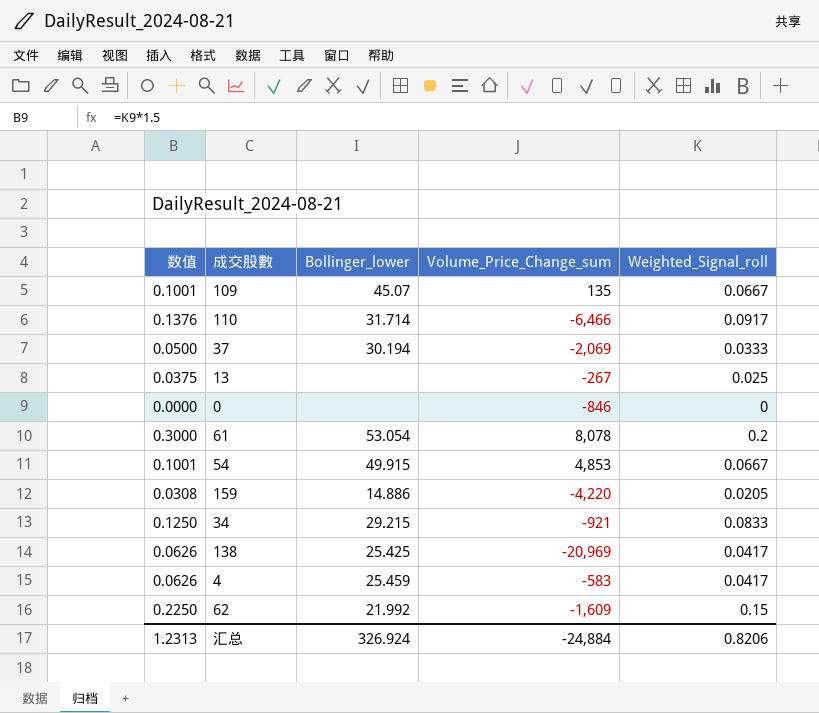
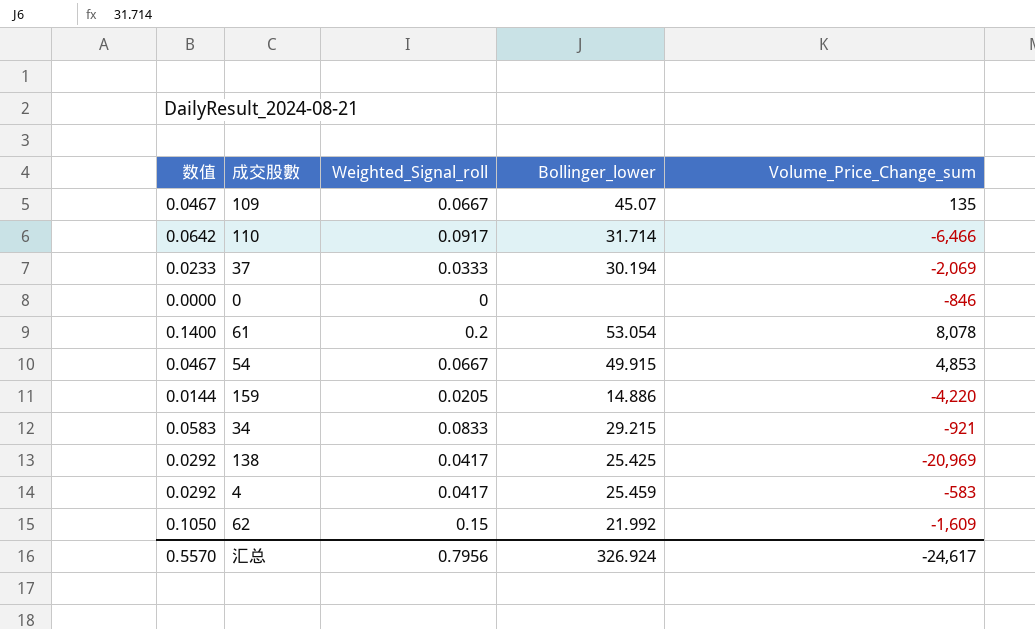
column 数值 | formula: [Weighted_Signal_roll] * 1.5 -> [Weighted_Signal_roll] * 0.7
column Weighted_Signal_roll | position: 5 -> 3
row 13: 0.0375 | none | -267 | 0.025 -> none
汇总 | 数值: 1.2313 -> 0.5570
汇总 | Weighted_Signal_roll: 0.8206 -> 0.7956
汇总 | Volume_Price_Change_sum: -24,884 -> -24,617

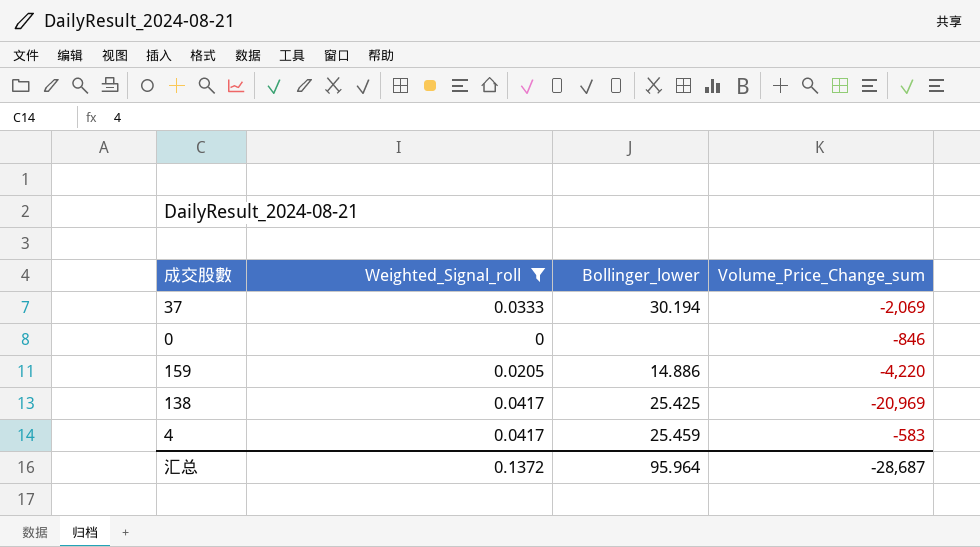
filter: none -> Weighted_Signal_roll <= 0.0417
column 数值 | formula: [Weighted_Signal_roll] * 0.7 -> none
汇总 | Weighted_Signal_roll: 0.7956 -> 0.1372
汇总 | Bollinger_lower: 326.924 -> 95.964
汇总 | Volume_Price_Change_sum: -24,617 -> -28,687

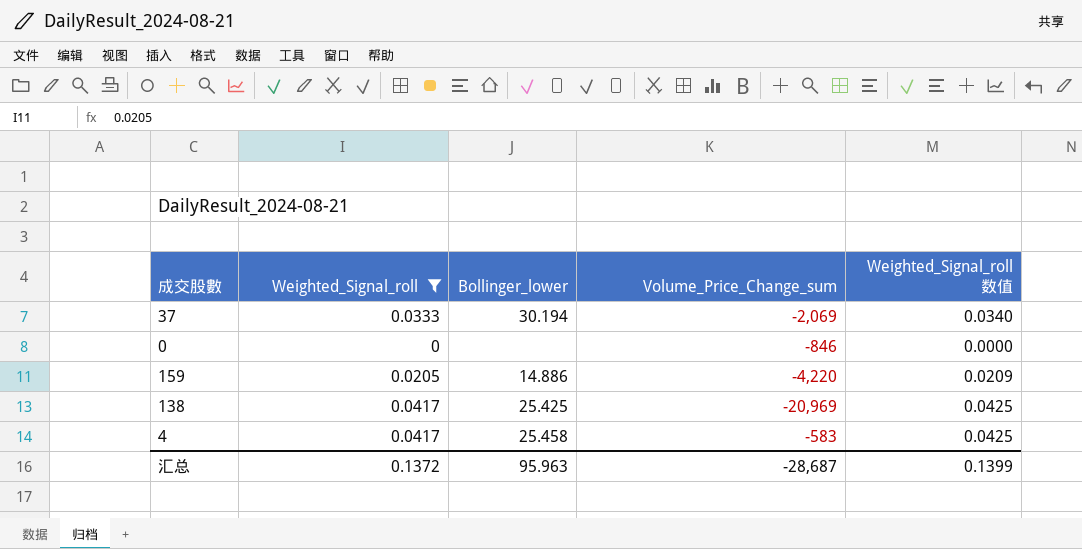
column Weighted_Signal_roll 数值 | formula: none -> [Weighted_Signal_roll] * 1.02
4 | Bollinger_lower: 25.459 -> 25.458
汇总 | Bollinger_lower: 95.964 -> 95.963

